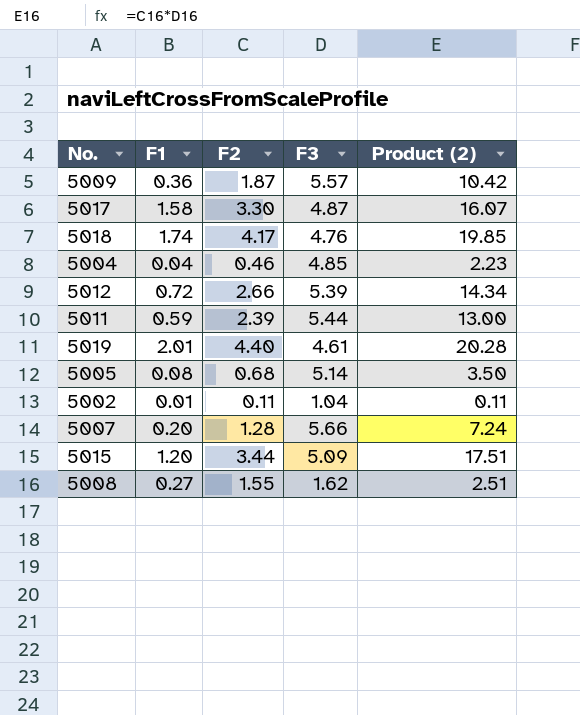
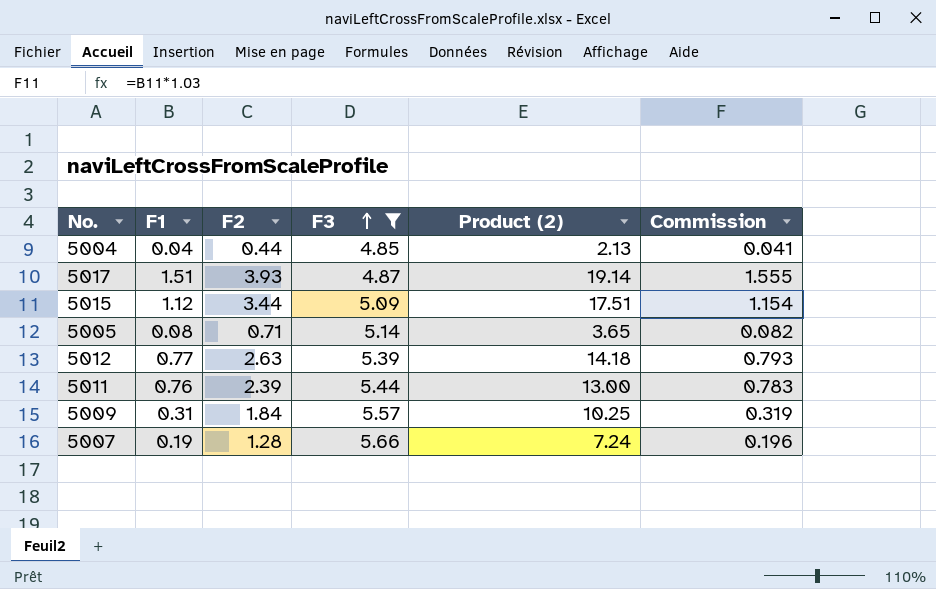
filter: none -> F3 >= 4.85
row order: none -> F3 ascending
column Commission | formula: none -> [F1] * 1.03
5004 | F2: 0.46 -> 0.44
5004 | Product (2): 2.23 -> 2.13
5017 | F1: 1.58 -> 1.51
5017 | F2: 3.30 -> 3.93
5017 | Product (2): 16.07 -> 19.14
5015 | F1: 1.20 -> 1.12
5005 | F2: 0.68 -> 0.71
5005 | Product (2): 3.50 -> 3.65
5012 | F1: 0.72 -> 0.77
5012 | F2: 2.66 -> 2.63
5012 | Product (2): 14.34 -> 14.18
5011 | F1: 0.59 -> 0.76
5009 | F1: 0.36 -> 0.31
5009 | F2: 1.87 -> 1.84
5009 | Product (2): 10.42 -> 10.25
5007 | F1: 0.20 -> 0.19

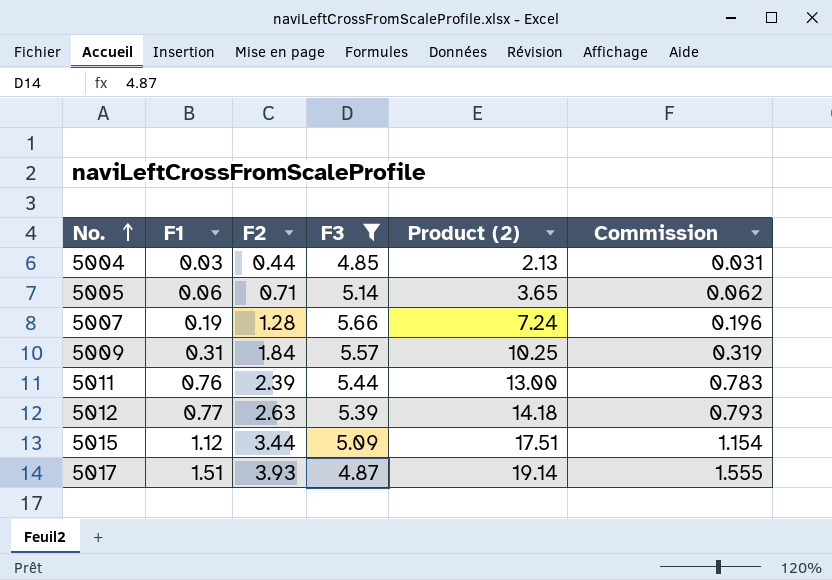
row order: F3 ascending -> No. ascending
5004 | F1: 0.04 -> 0.03
5004 | Commission: 0.041 -> 0.031
5005 | F1: 0.08 -> 0.06
5005 | Commission: 0.082 -> 0.062

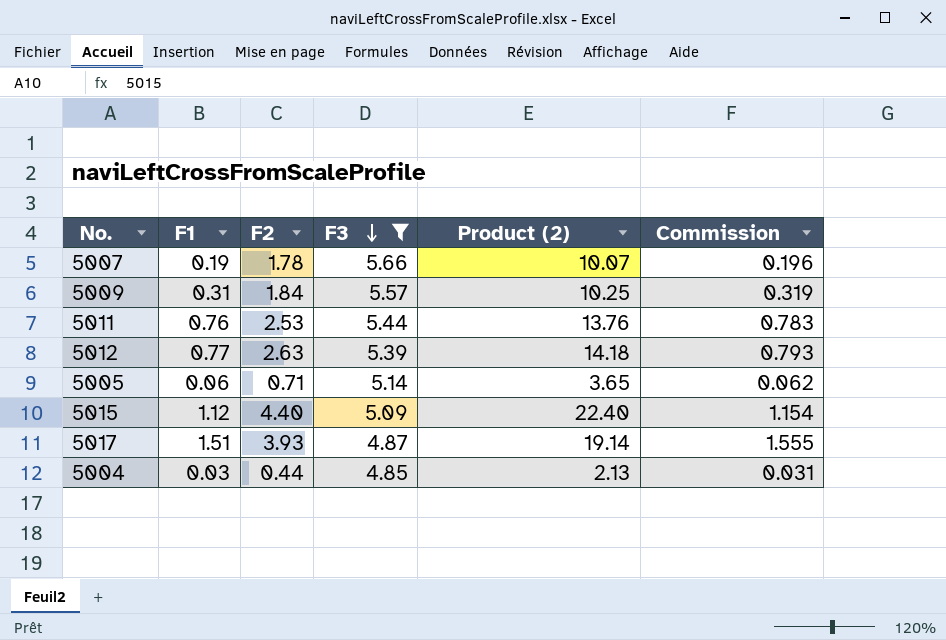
row order: No. ascending -> F3 descending
5007 | F2: 1.28 -> 1.78
5007 | Product (2): 7.24 -> 10.07
5011 | F2: 2.39 -> 2.53
5011 | Product (2): 13.00 -> 13.76
5015 | F2: 3.44 -> 4.40
5015 | Product (2): 17.51 -> 22.40

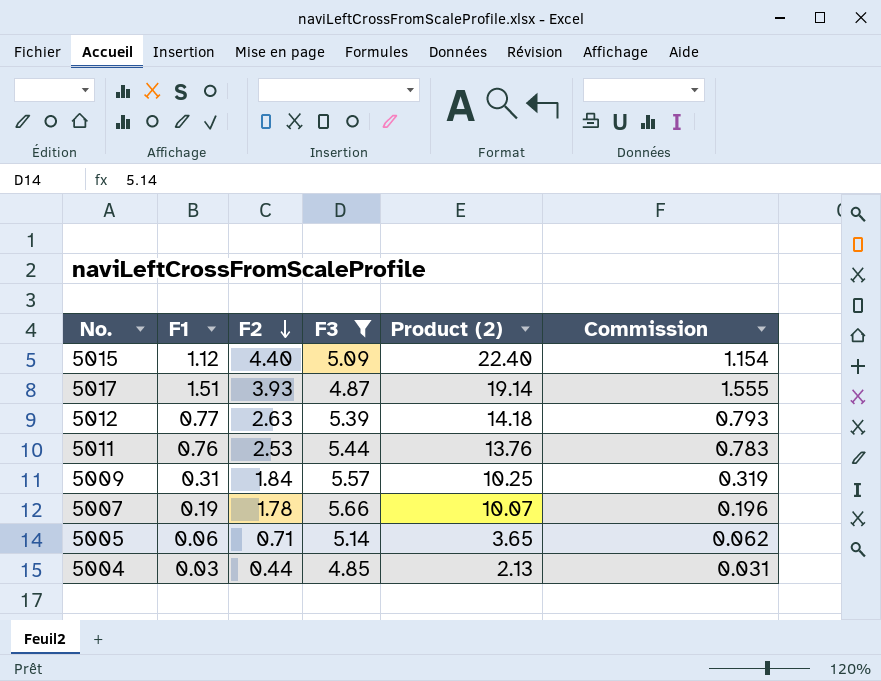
row order: F3 descending -> F2 descending

